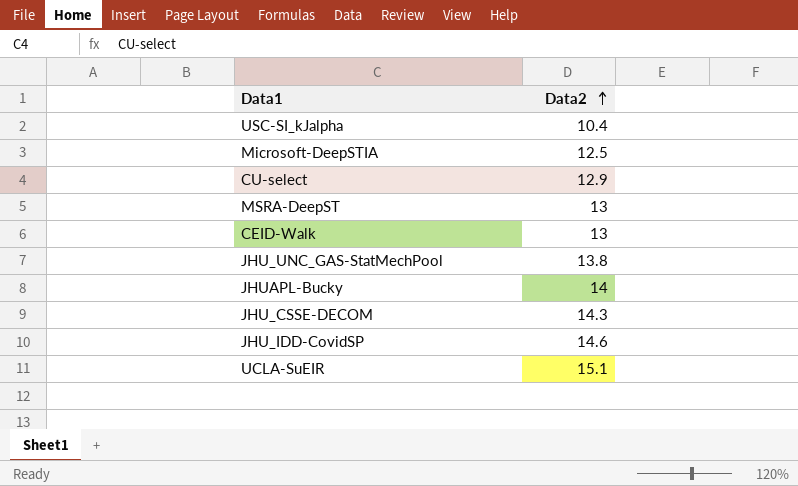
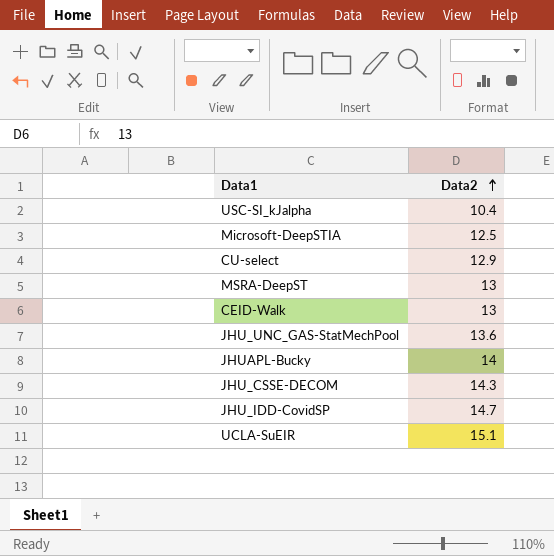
JHU_UNC_GAS-StatMechPool | Data2: 13.8 -> 13.6
JHU_IDD-CovidSP | Data2: 14.6 -> 14.7

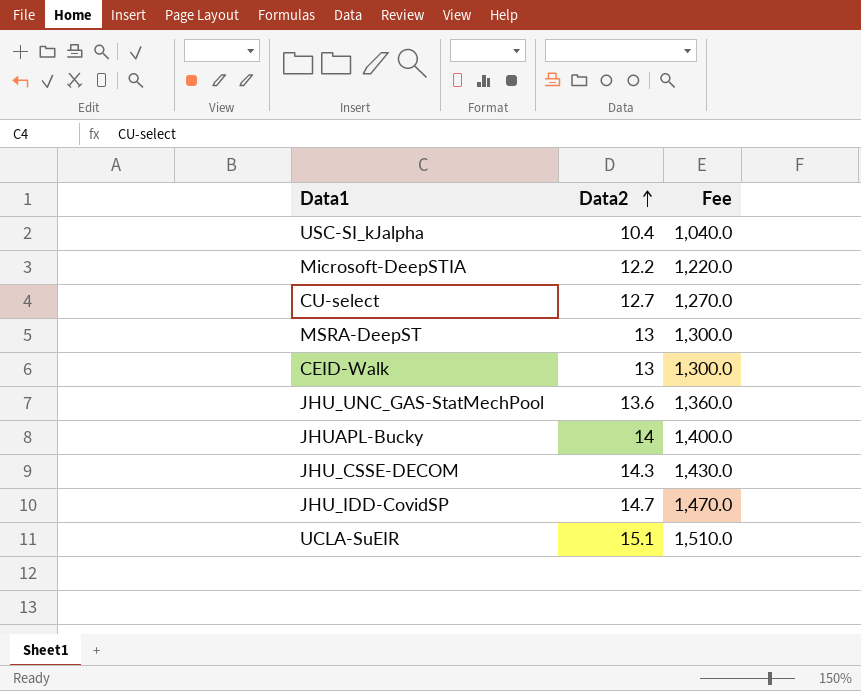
column Fee | formula: none -> [Data2] * 100
Microsoft-DeepSTIA | Data2: 12.5 -> 12.2
CU-select | Data2: 12.9 -> 12.7

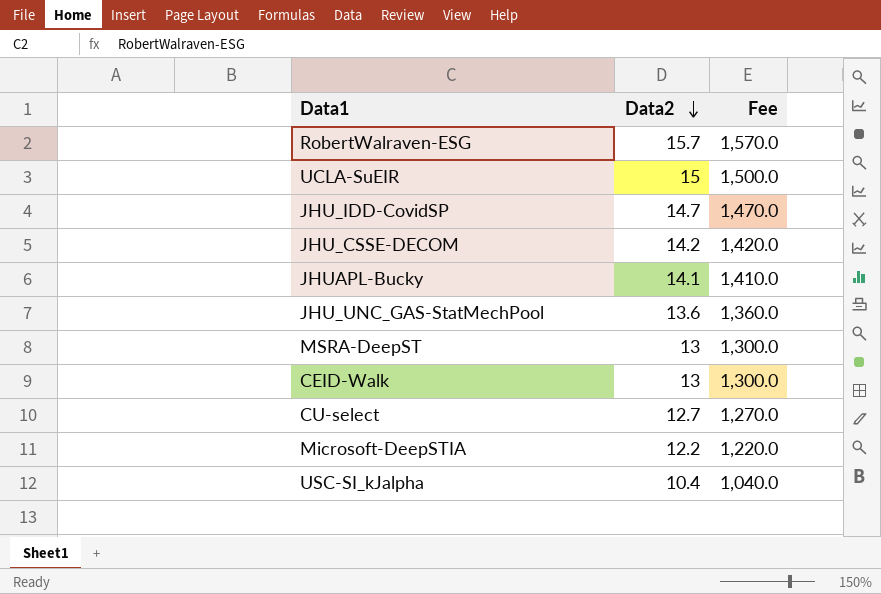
row order: Data2 ascending -> Data2 descending
row RobertWalraven-ESG: none -> 15.7 | 1,570.0
UCLA-SuEIR | Data2: 15.1 -> 15
UCLA-SuEIR | Fee: 1,510.0 -> 1,500.0
JHU_CSSE-DECOM | Data2: 14.3 -> 14.2
JHU_CSSE-DECOM | Fee: 1,430.0 -> 1,420.0
JHUAPL-Bucky | Data2: 14 -> 14.1
JHUAPL-Bucky | Fee: 1,400.0 -> 1,410.0

